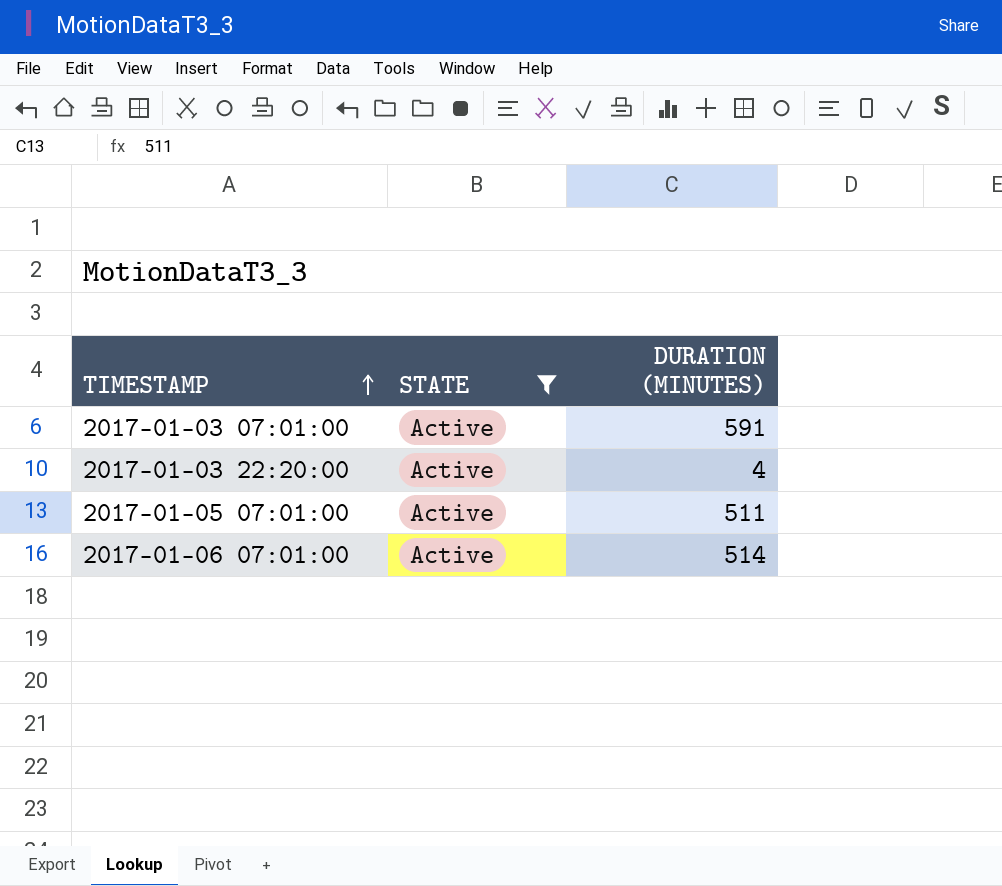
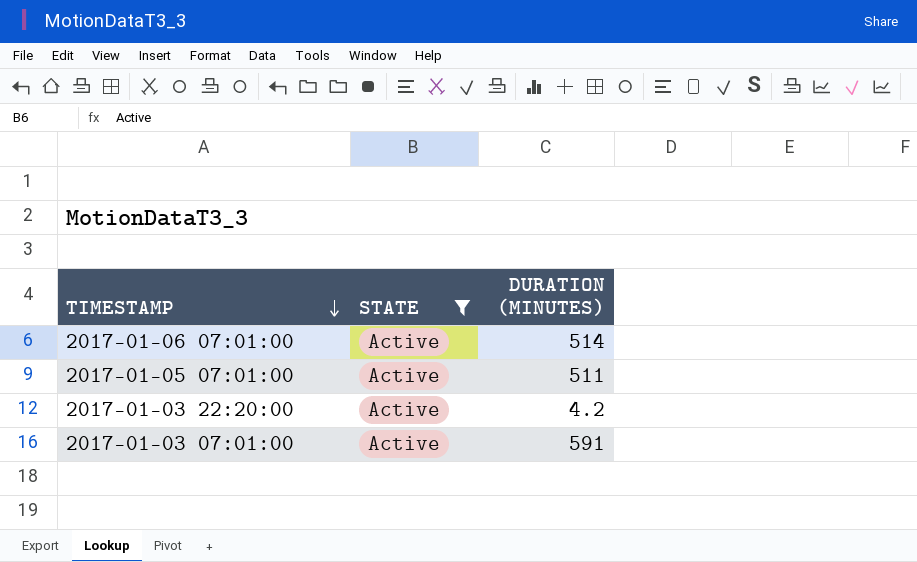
row order: TIMESTAMP ascending -> TIMESTAMP descending
2017-01-03 22:20:00 | DURATION (MINUTES): 4 -> 4.2

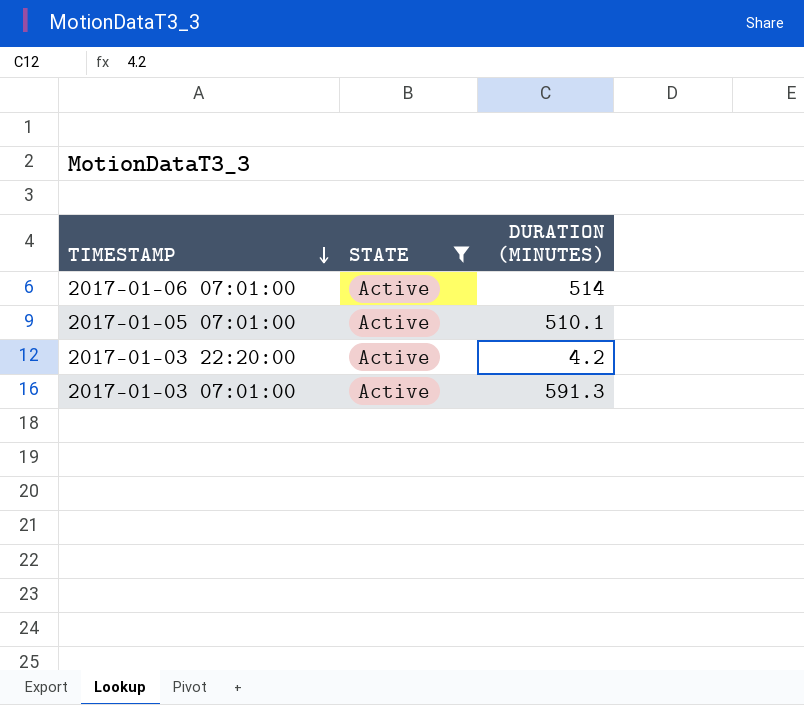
2017-01-05 07:01:00 | DURATION (MINUTES): 511 -> 510.1
2017-01-03 07:01:00 | DURATION (MINUTES): 591 -> 591.3

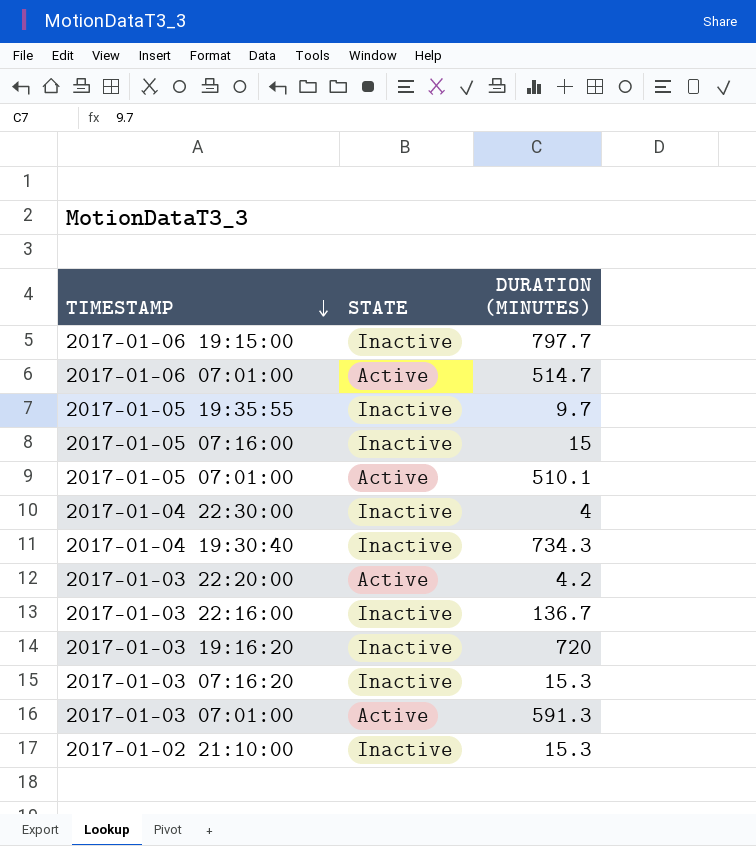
filter: STATE = Active -> none
2017-01-06 07:01:00 | DURATION (MINUTES): 514 -> 514.7

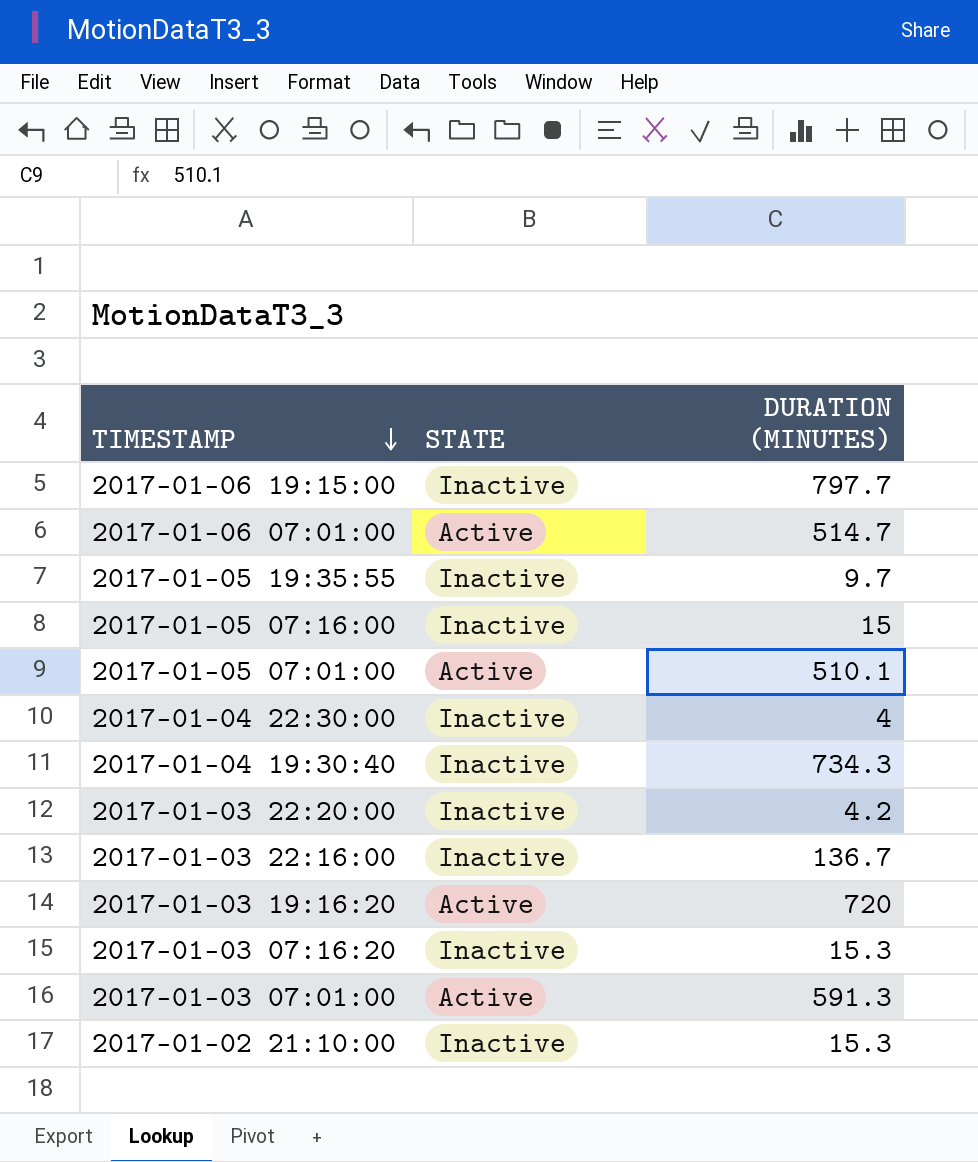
2017-01-03 22:20:00 | STATE: Active -> Inactive
2017-01-03 19:16:20 | STATE: Inactive -> Active

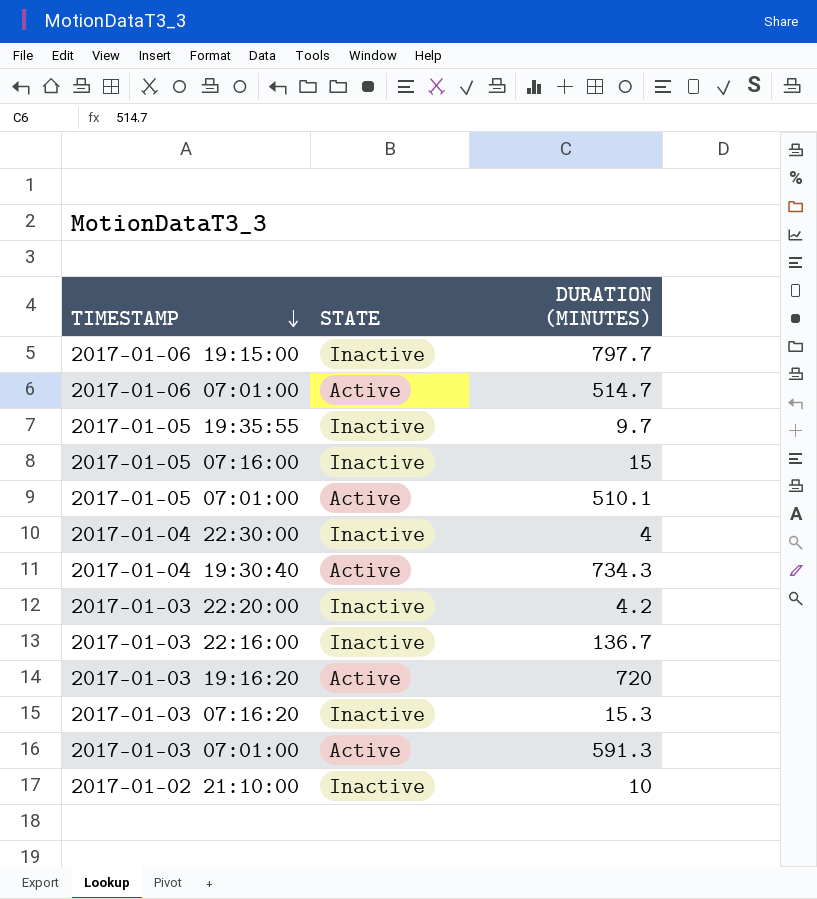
2017-01-04 19:30:40 | STATE: Inactive -> Active
2017-01-02 21:10:00 | DURATION (MINUTES): 15.3 -> 10

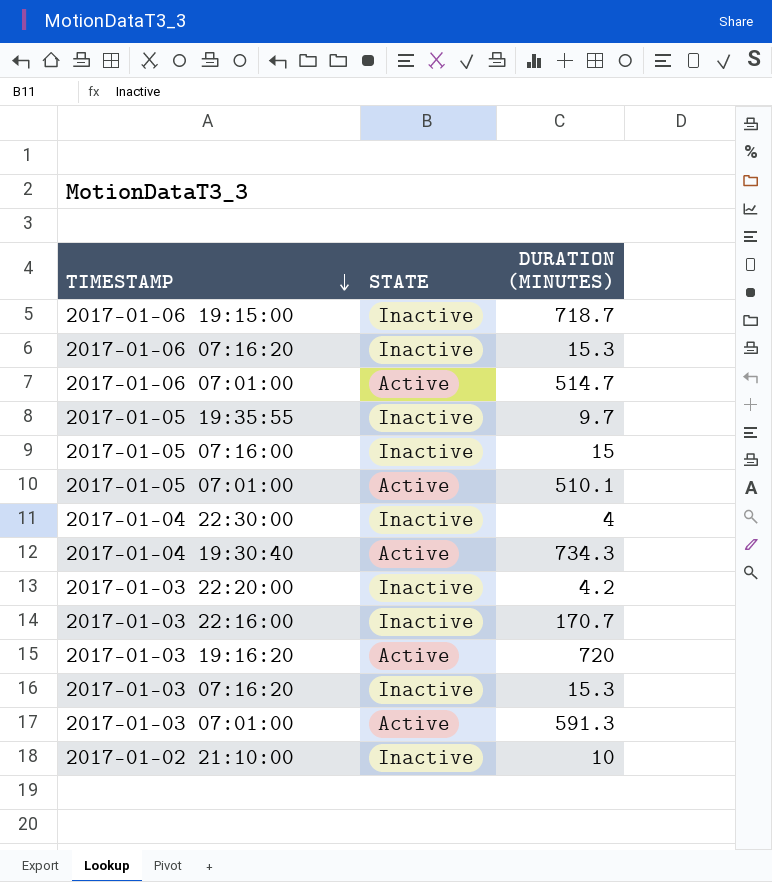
2017-01-06 19:15:00 | DURATION (MINUTES): 797.7 -> 718.7
row 2017-01-06 07:16:20: none -> Inactive | 15.3
2017-01-03 22:16:00 | DURATION (MINUTES): 136.7 -> 170.7

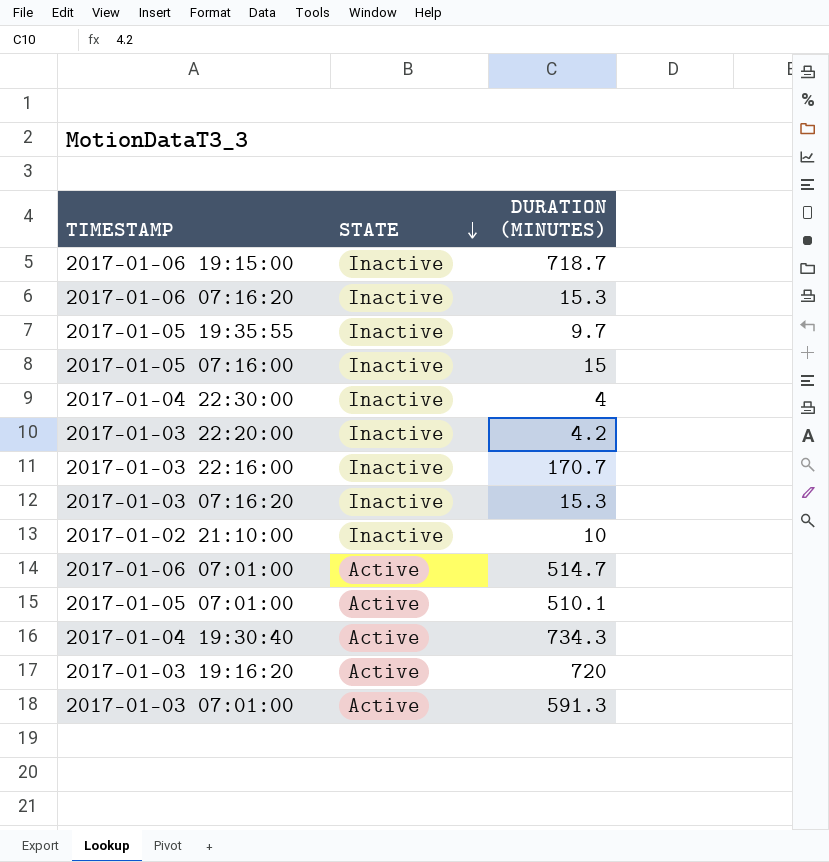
row order: TIMESTAMP descending -> STATE descending

